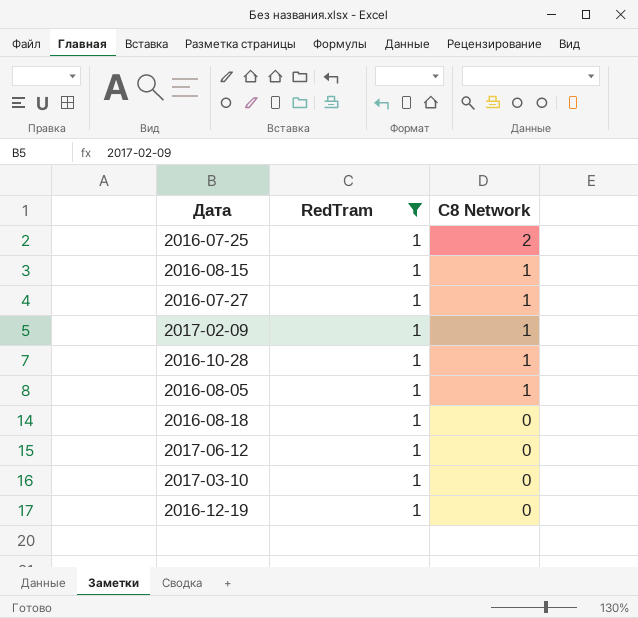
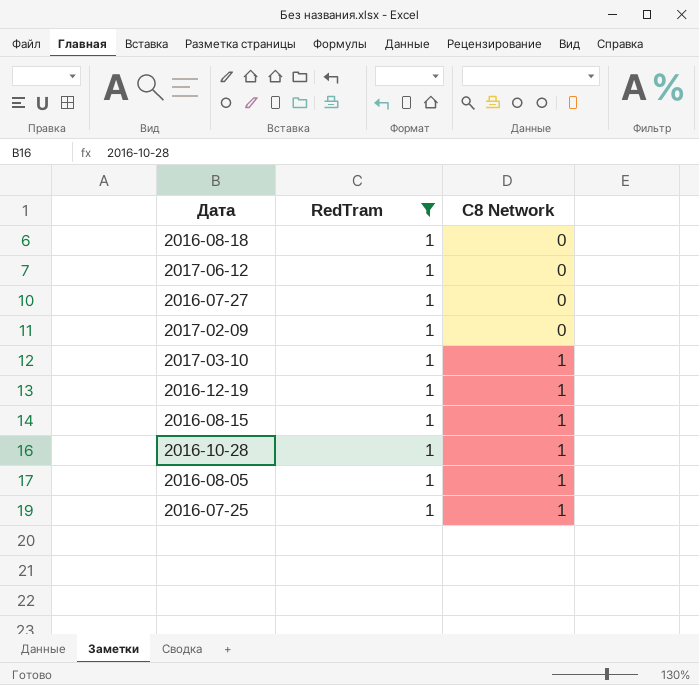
row order: C8 Network descending -> C8 Network ascending
2016-07-27 | C8 Network: 1 -> 0
2017-02-09 | C8 Network: 1 -> 0
2017-03-10 | C8 Network: 0 -> 1
2016-12-19 | C8 Network: 0 -> 1
2016-07-25 | C8 Network: 2 -> 1

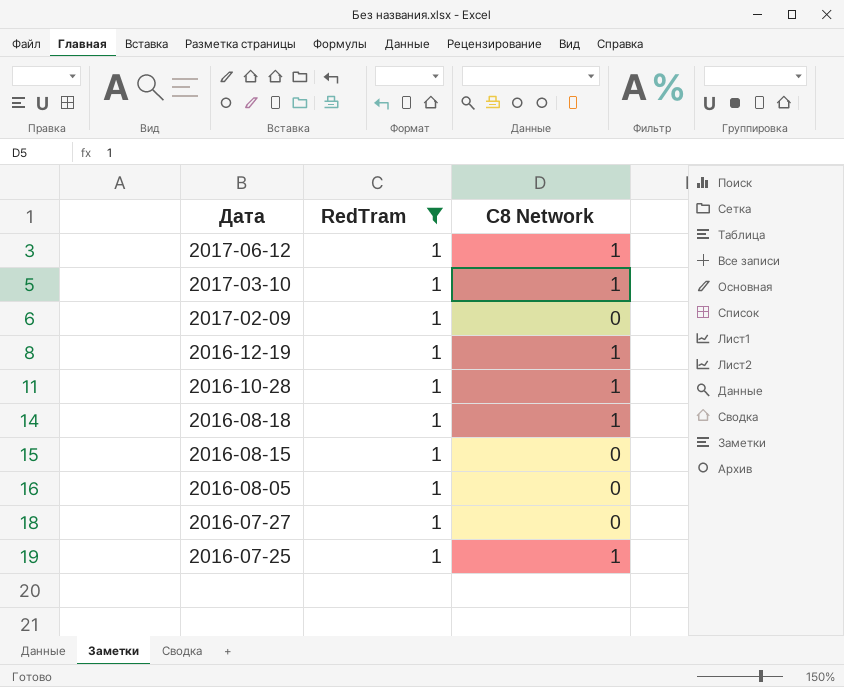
row order: C8 Network ascending -> Дата descending
2017-06-12 | C8 Network: 0 -> 1
2016-08-18 | C8 Network: 0 -> 1
2016-08-15 | C8 Network: 1 -> 0
2016-08-05 | C8 Network: 1 -> 0

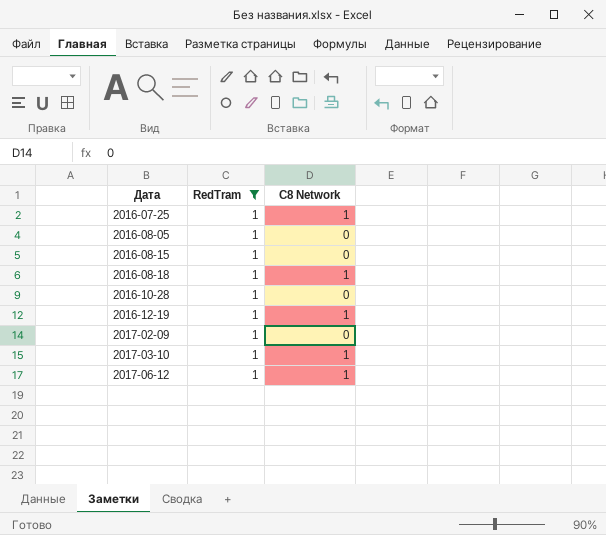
row order: Дата descending -> Дата ascending
row 2016-07-27: 1 | 0 -> none
2016-10-28 | C8 Network: 1 -> 0

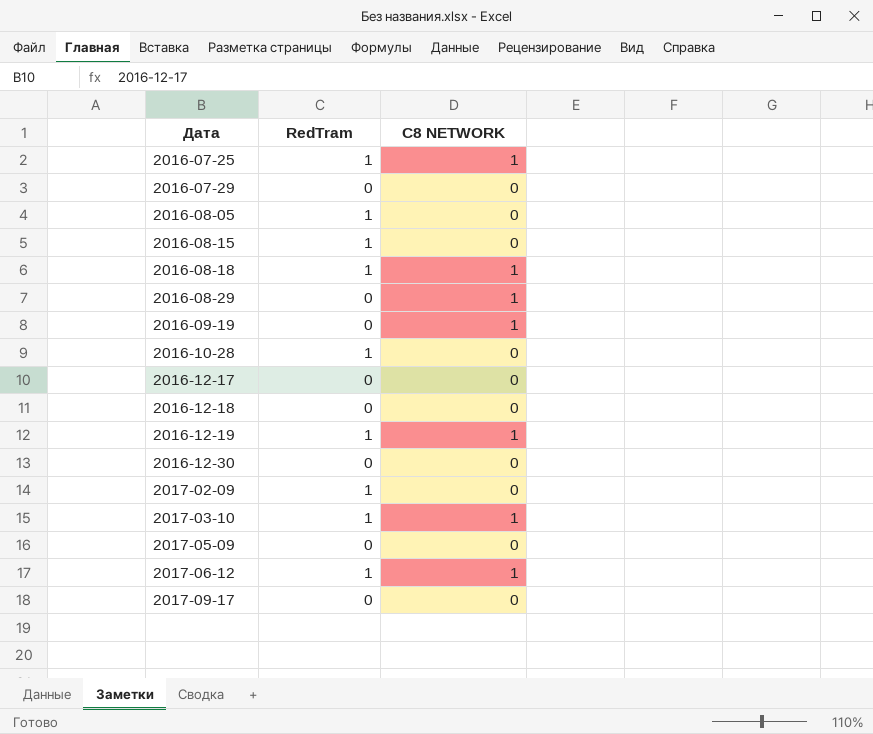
filter: RedTram = 1 -> none
column name: C8 Network -> C8 NETWORK

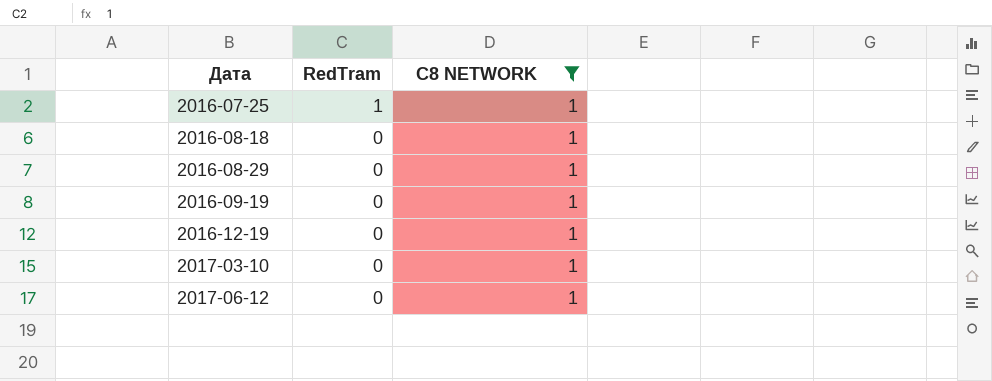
filter: none -> C8 NETWORK = 1
2016-08-18 | RedTram: 1 -> 0
2016-12-19 | RedTram: 1 -> 0
2017-03-10 | RedTram: 1 -> 0
2017-06-12 | RedTram: 1 -> 0

